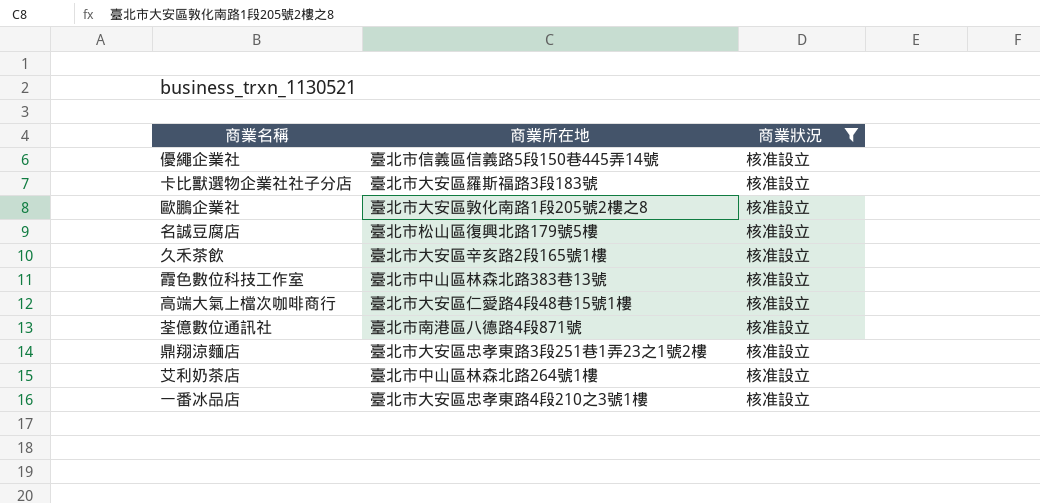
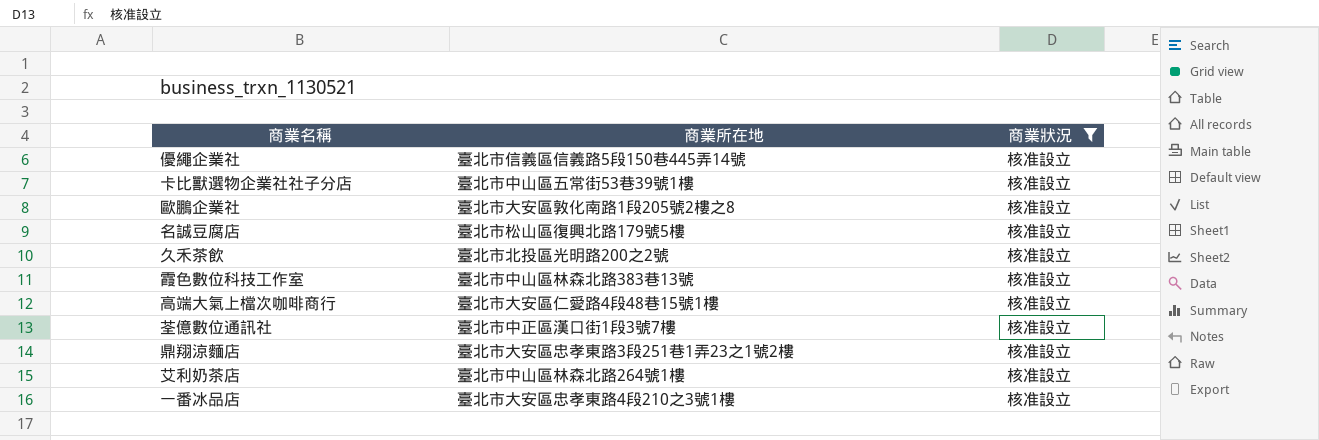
卡比獸選物企業社社子分店 | 商業所在地: 臺北市大安區羅斯福路3段183號 -> 臺北市中山區五常街53巷39號1樓
久禾茶飲 | 商業所在地: 臺北市大安區辛亥路2段165號1樓 -> 臺北市北投區光明路200之2號
荃億數位通訊社 | 商業所在地: 臺北市南港區八德路4段871號 -> 臺北市中正區漢口街1段3號7樓

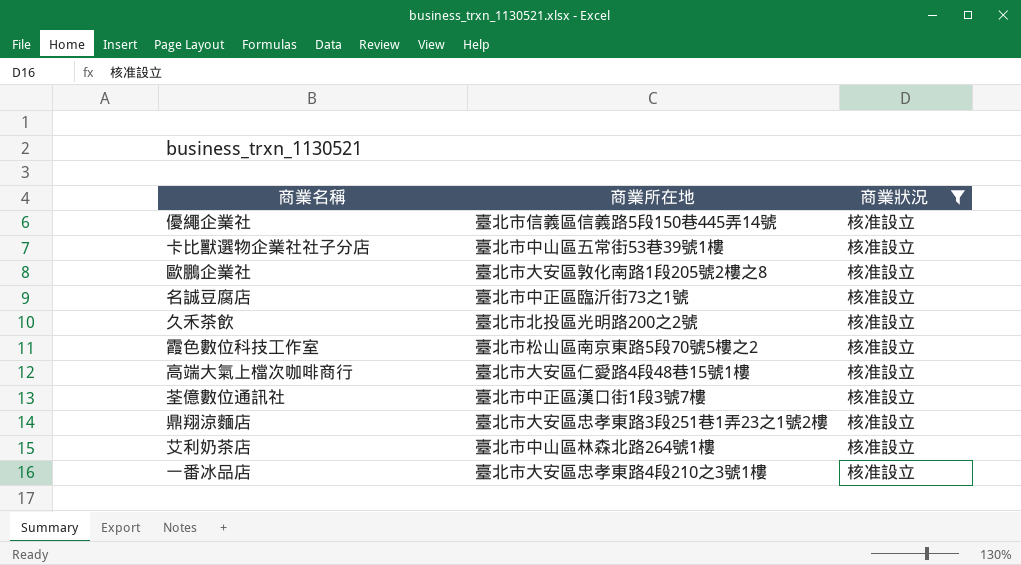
名誠豆腐店 | 商業所在地: 臺北市松山區復興北路179號5樓 -> 臺北市中正區臨沂街73之1號
霞色數位科技工作室 | 商業所在地: 臺北市中山區林森北路383巷13號 -> 臺北市松山區南京東路5段70號5樓之2

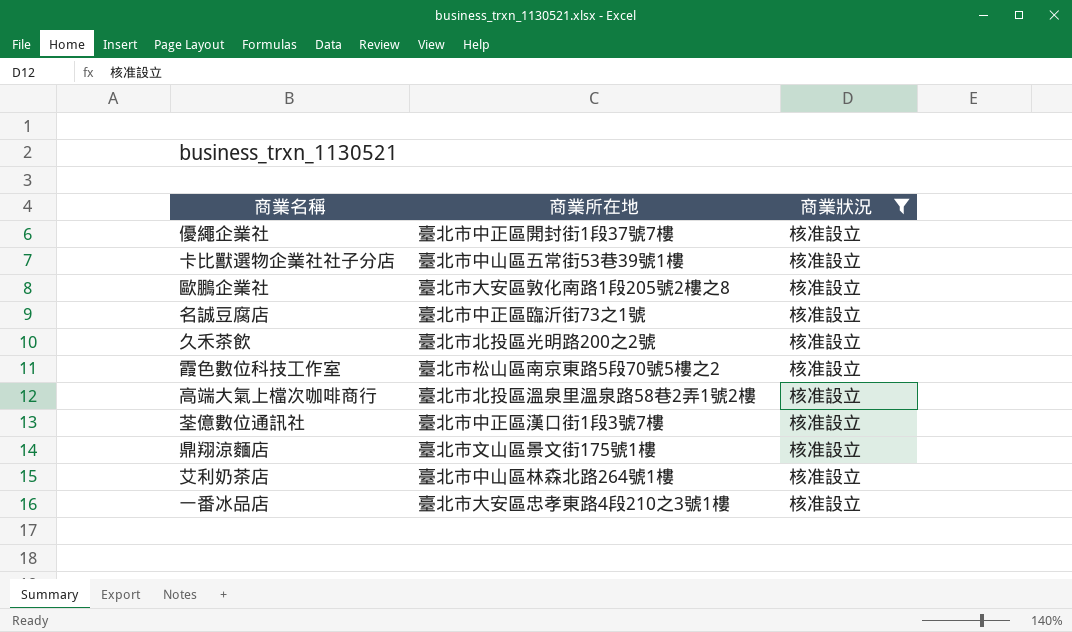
優繩企業社 | 商業所在地: 臺北市信義區信義路5段150巷445弄14號 -> 臺北市中正區開封街1段37號7樓
高端大氣上檔次咖啡商行 | 商業所在地: 臺北市大安區仁愛路4段48巷15號1樓 -> 臺北市北投區溫泉里溫泉路58巷2弄1號2樓
鼎翔涼麵店 | 商業所在地: 臺北市大安區忠孝東路3段251巷1弄23之1號2樓 -> 臺北市文山區景文街175號1樓

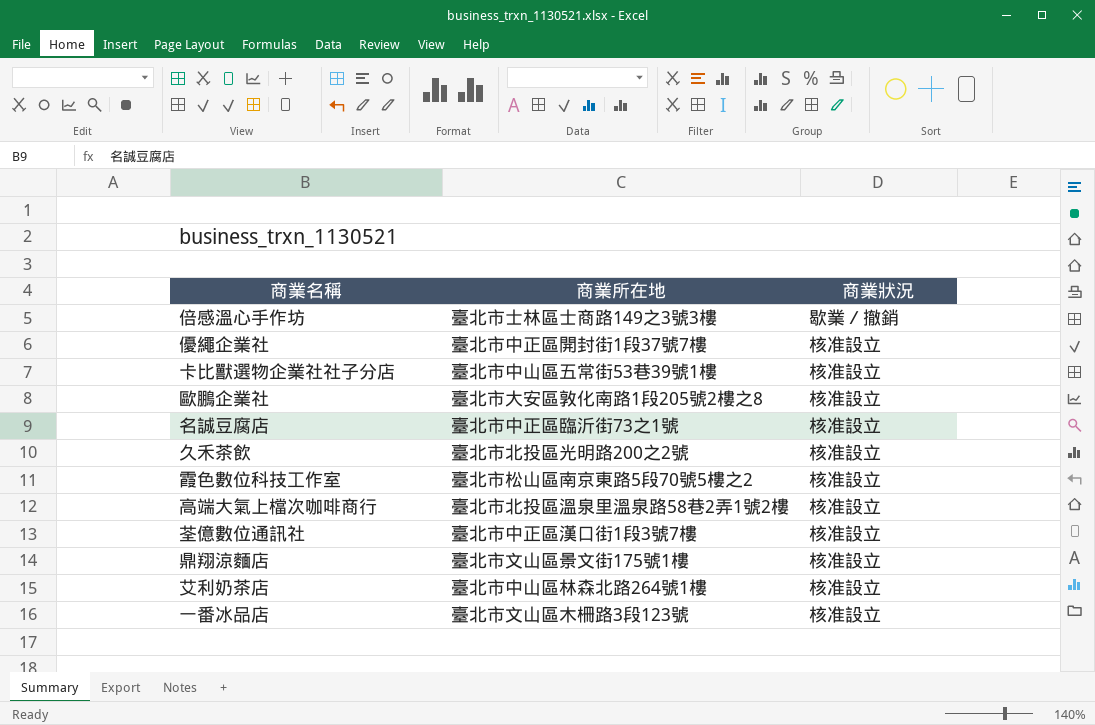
filter: 商業狀況 = 核准設立 -> none
一番冰品店 | 商業所在地: 臺北市大安區忠孝東路4段210之3號1樓 -> 臺北市文山區木柵路3段123號

